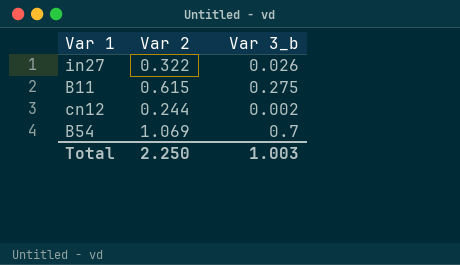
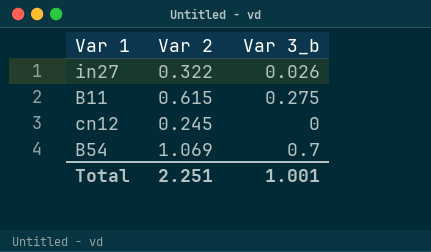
cn12 | Var 2: 0.244 -> 0.245
cn12 | Var 3_b: 0.002 -> 0
Total | Var 2: 2.250 -> 2.251
Total | Var 3_b: 1.003 -> 1.001

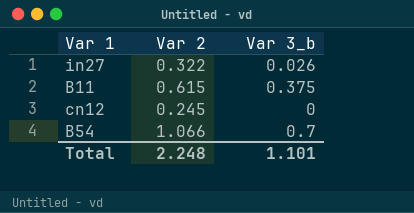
B11 | Var 3_b: 0.275 -> 0.375
B54 | Var 2: 1.069 -> 1.066
Total | Var 2: 2.251 -> 2.248
Total | Var 3_b: 1.001 -> 1.101

